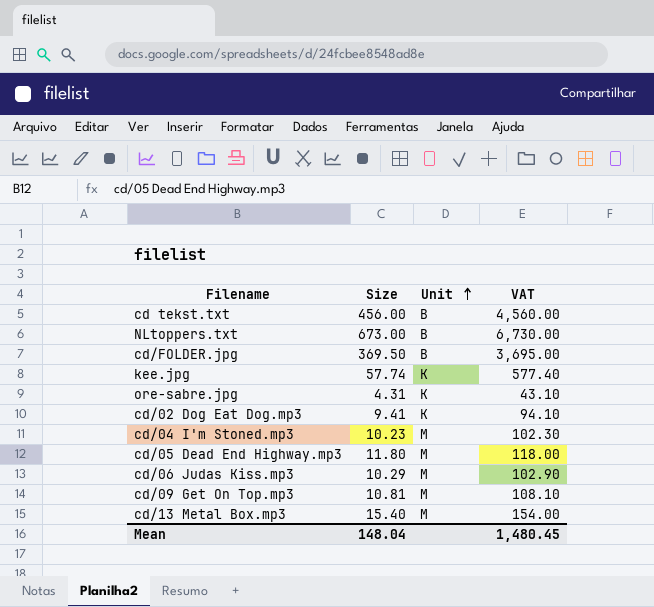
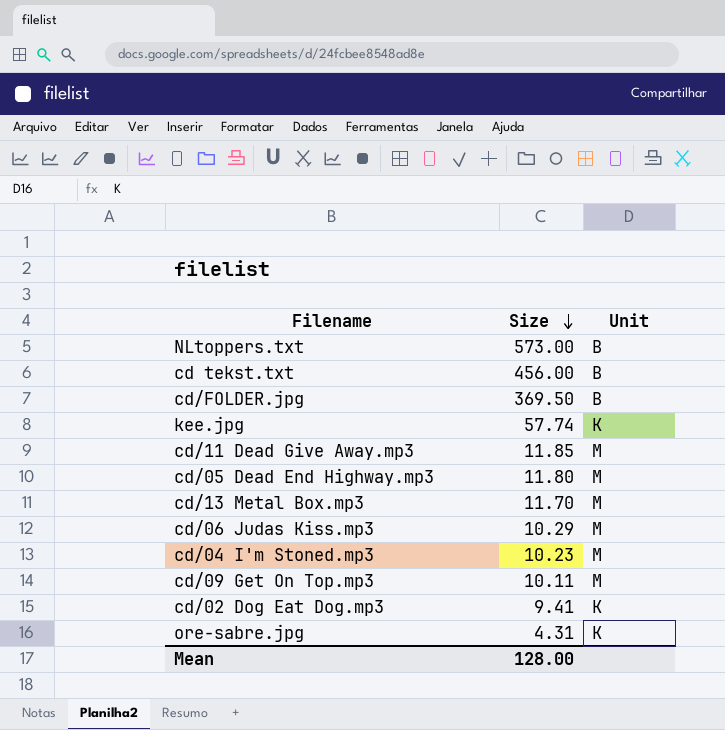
row order: Unit ascending -> Size descending
column VAT | formula: [Size] * 10 -> none
NLtoppers.txt | Size: 673.00 -> 573.00
row cd/11 Dead Give Away.mp3: none -> 11.85 | M
cd/13 Metal Box.mp3 | Size: 15.40 -> 11.70
cd/09 Get On Top.mp3 | Size: 10.81 -> 10.11
Mean | Size: 148.04 -> 128.00

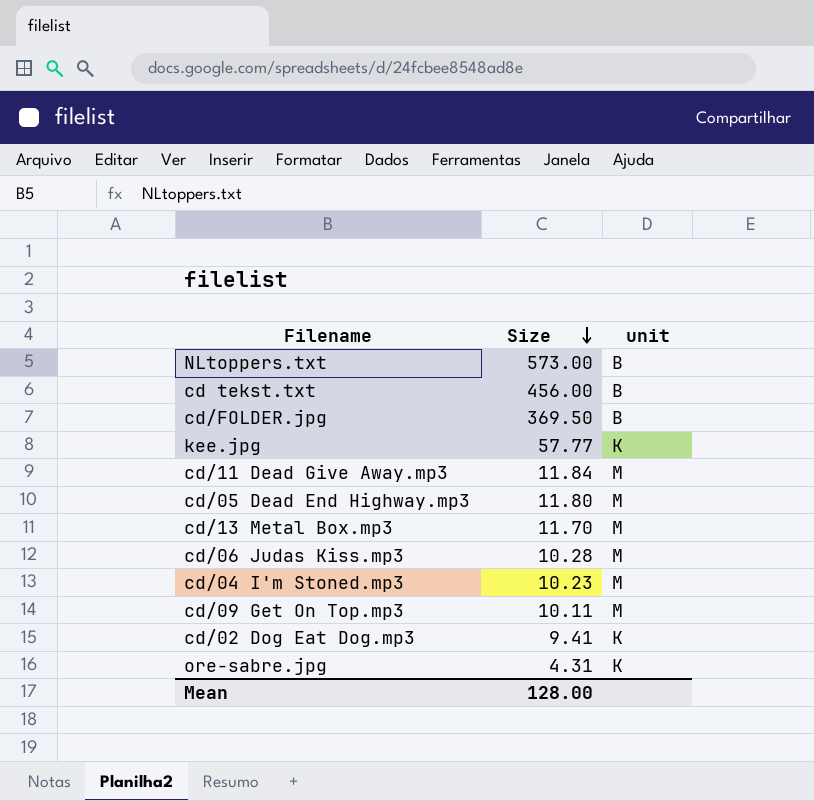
column name: Unit -> unit
kee.jpg | Size: 57.74 -> 57.77
cd/11 Dead Give Away.mp3 | Size: 11.85 -> 11.84
cd/06 Judas Kiss.mp3 | Size: 10.29 -> 10.28

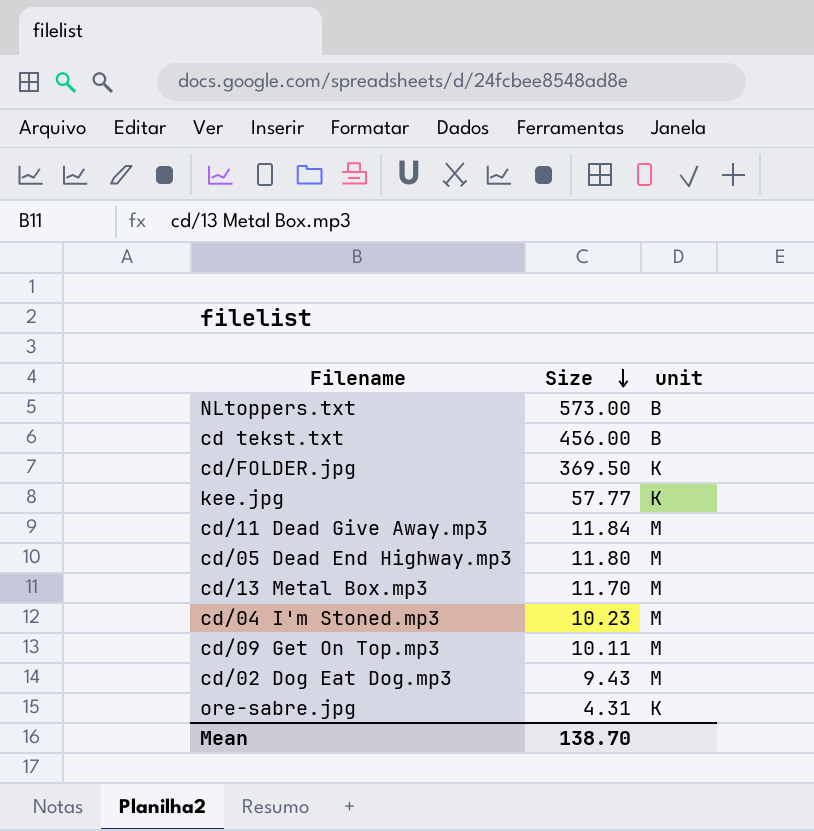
row cd/06 Judas Kiss.mp3: 10.28 | M -> none
cd/FOLDER.jpg | unit: B -> K
cd/02 Dog Eat Dog.mp3 | Size: 9.41 -> 9.43
cd/02 Dog Eat Dog.mp3 | unit: K -> M
Mean | Size: 128.00 -> 138.70

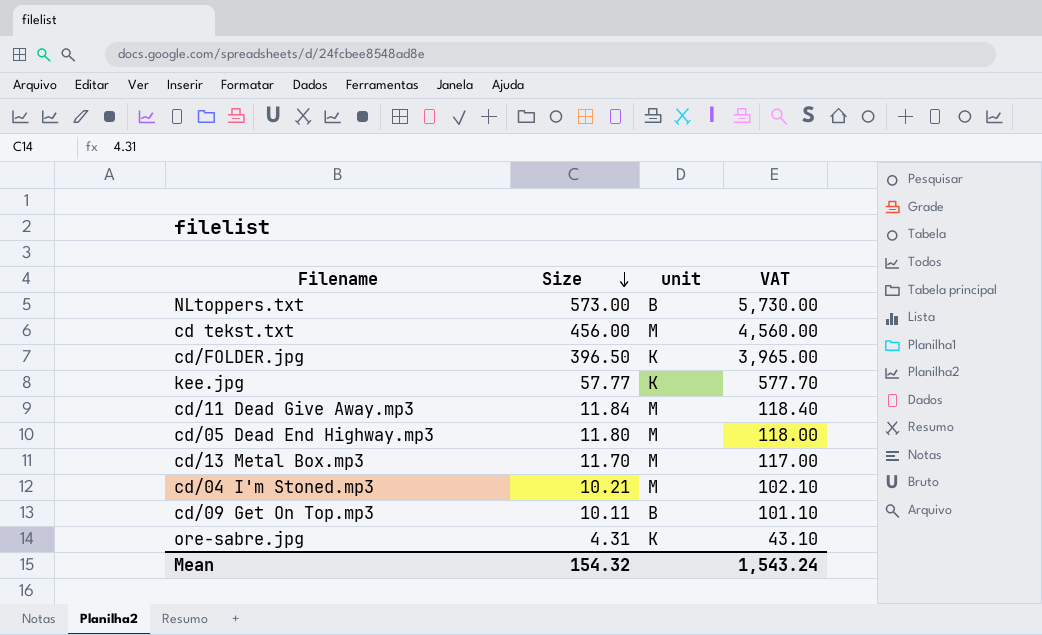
column VAT | formula: none -> [Size] * 10
row cd/02 Dog Eat Dog.mp3: 9.43 | M -> none
cd tekst.txt | unit: B -> M
cd/FOLDER.jpg | Size: 369.50 -> 396.50
cd/04 I'm Stoned.mp3 | Size: 10.23 -> 10.21
cd/09 Get On Top.mp3 | unit: M -> B
Mean | Size: 138.70 -> 154.32

